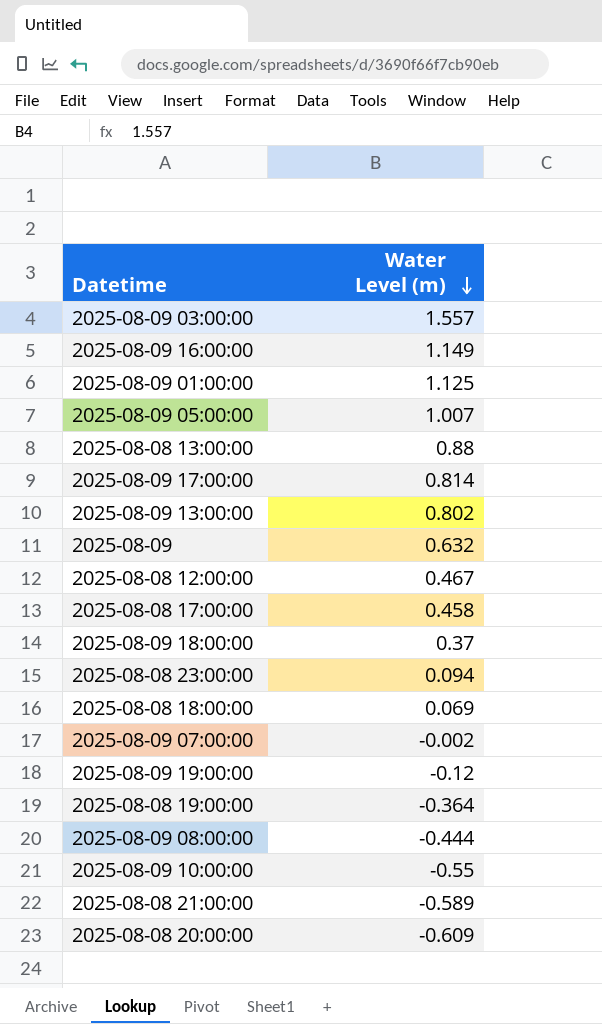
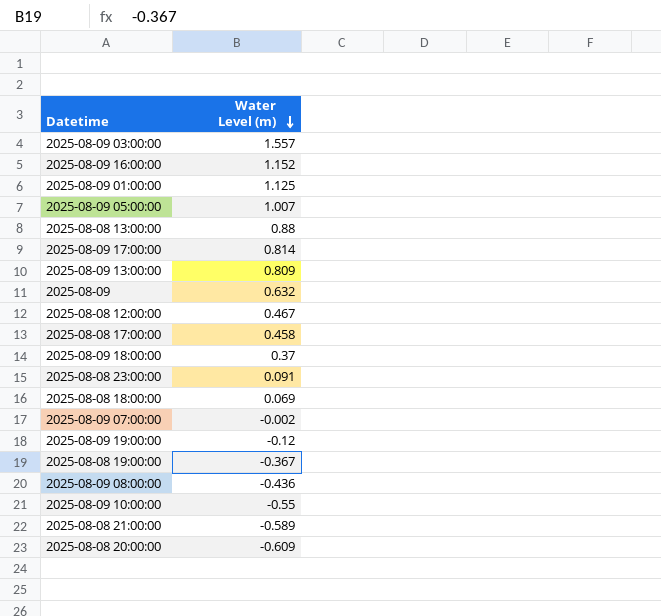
2025-08-09 16:00:00 | Water Level (m): 1.149 -> 1.152
2025-08-09 13:00:00 | Water Level (m): 0.802 -> 0.809
2025-08-08 23:00:00 | Water Level (m): 0.094 -> 0.091
2025-08-08 19:00:00 | Water Level (m): -0.364 -> -0.367
2025-08-09 08:00:00 | Water Level (m): -0.444 -> -0.436

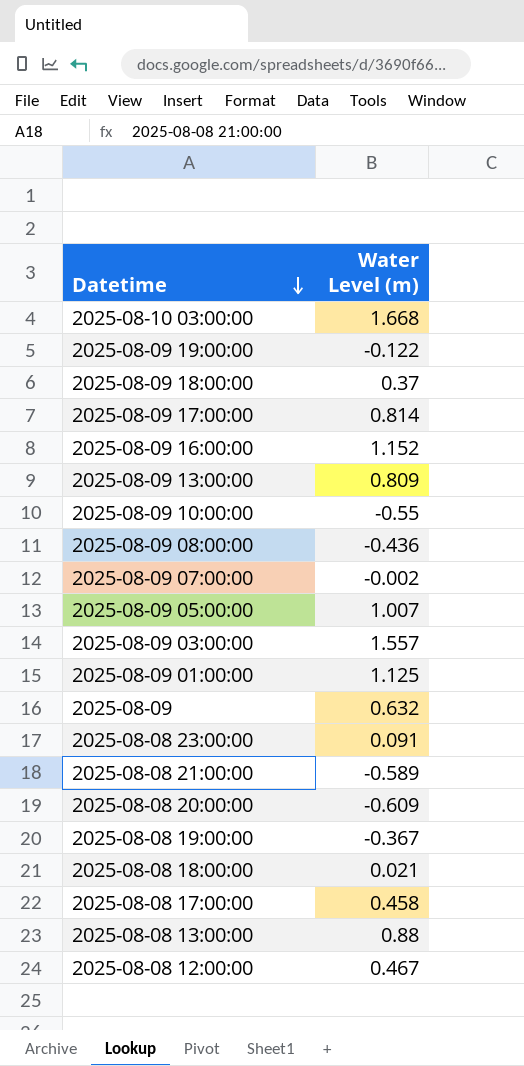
row order: Water Level (m) descending -> Datetime descending
row 2025-08-10 03:00:00: none -> 1.668
2025-08-09 19:00:00 | Water Level (m): -0.12 -> -0.122
2025-08-08 18:00:00 | Water Level (m): 0.069 -> 0.021

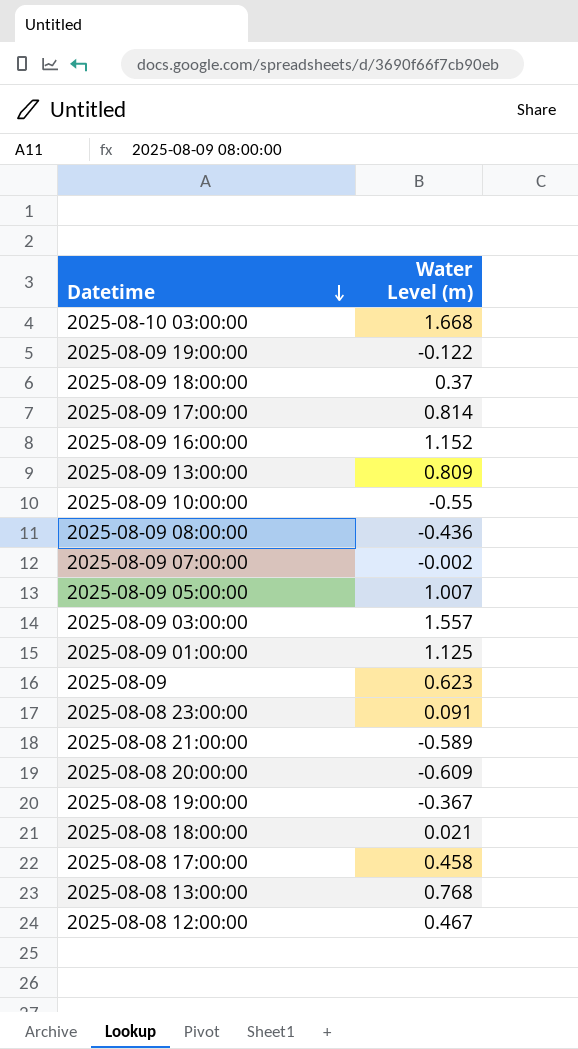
2025-08-09 | Water Level (m): 0.632 -> 0.623
2025-08-08 13:00:00 | Water Level (m): 0.88 -> 0.768

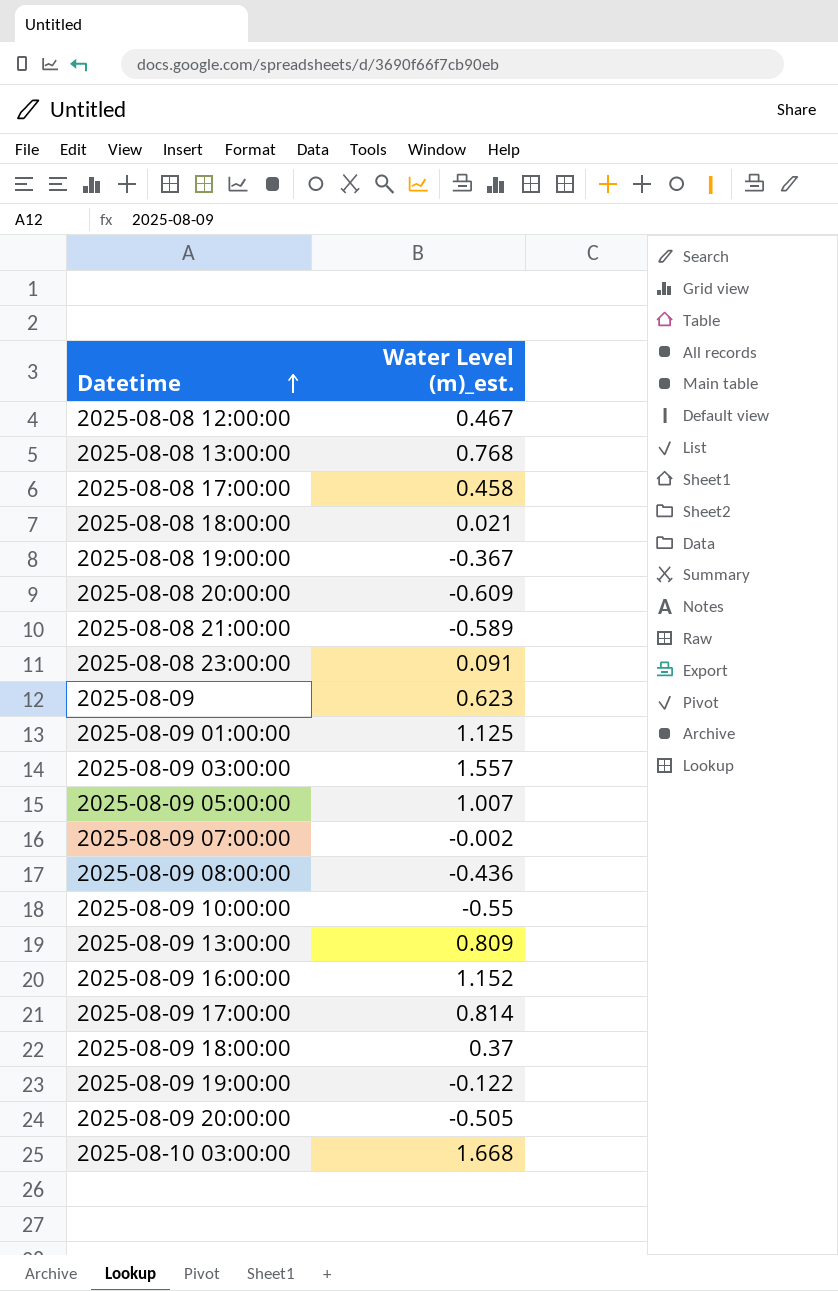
row order: Datetime descending -> Datetime ascending
column name: Water Level (m) -> Water Level (m)_est.
row 2025-08-09 20:00:00: none -> -0.505

